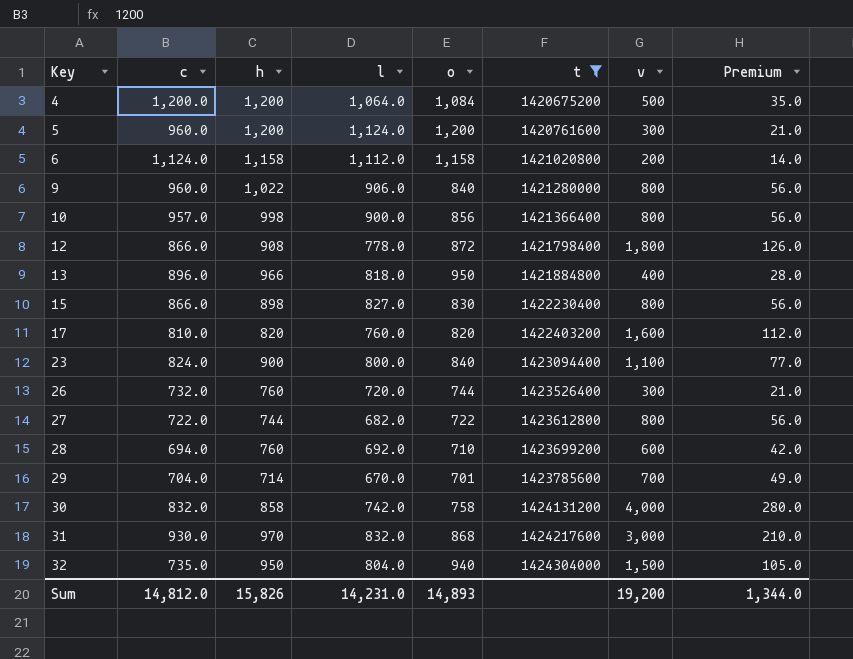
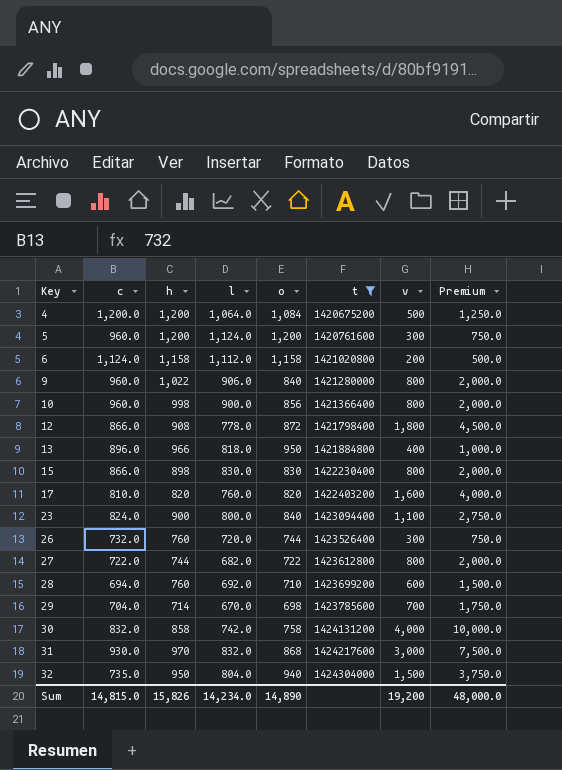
column Premium | formula: [v] * 0.07 -> [v] * 2.5
10 | c: 957.0 -> 960.0
15 | l: 827.0 -> 830.0
29 | o: 701 -> 698
Sum | c: 14,812.0 -> 14,815.0
Sum | l: 14,231.0 -> 14,234.0
Sum | o: 14,893 -> 14,890
Sum | Premium: 1,344.0 -> 48,000.0

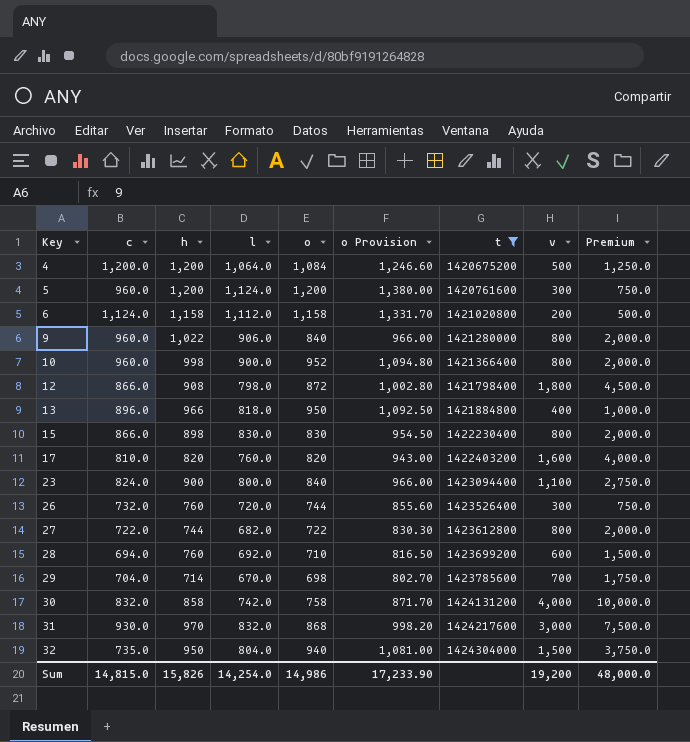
column o Provision | formula: none -> [o] * 1.15
10 | o: 856 -> 952
12 | l: 778.0 -> 798.0
Sum | l: 14,234.0 -> 14,254.0
Sum | o: 14,890 -> 14,986

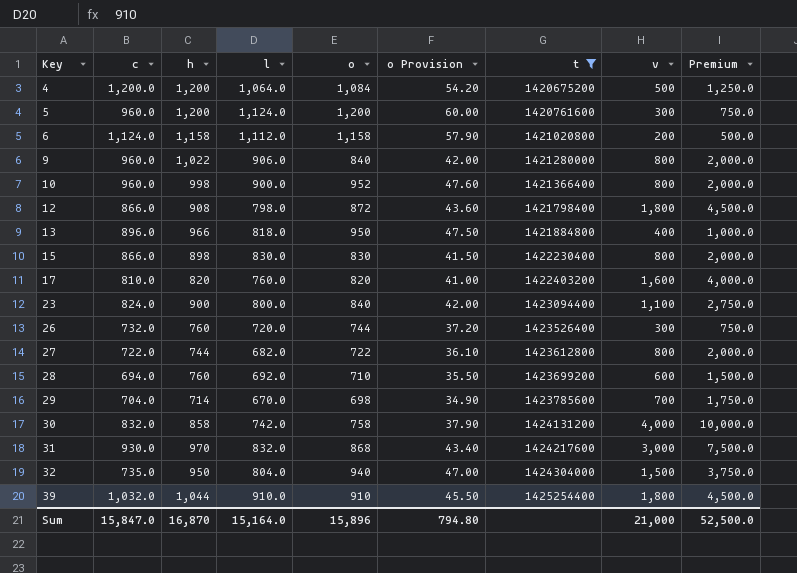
column o Provision | formula: [o] * 1.15 -> [o] * 0.05
row 39: none -> 1,032.0 | 1,044 | 910.0 | 910 | 45.50 | 1425254400 | 1,800 | 4,500.0
Sum | c: 14,815.0 -> 15,847.0
Sum | h: 15,826 -> 16,870
Sum | l: 14,254.0 -> 15,164.0
Sum | o: 14,986 -> 15,896
Sum | o Provision: 17,233.90 -> 794.80
Sum | v: 19,200 -> 21,000
Sum | Premium: 48,000.0 -> 52,500.0

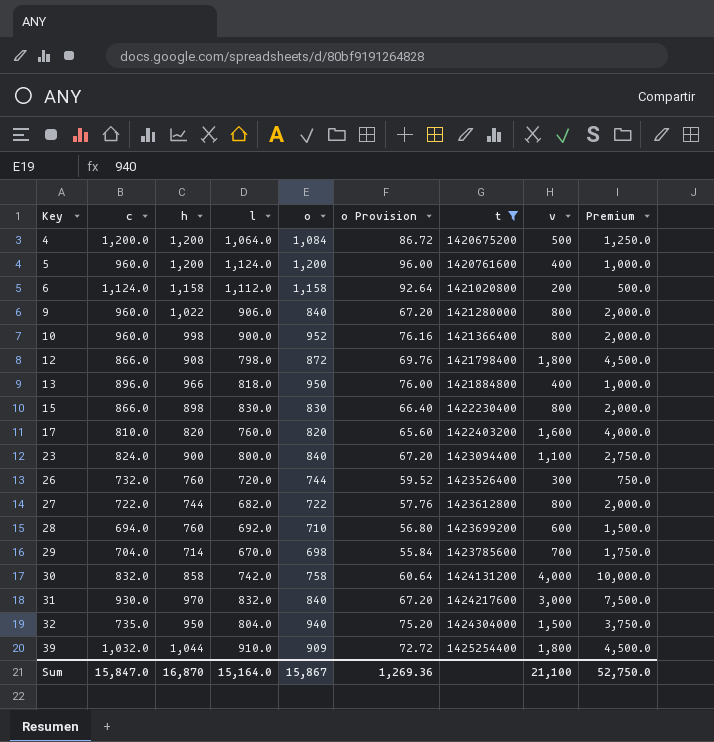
column o Provision | formula: [o] * 0.05 -> [o] * 0.08
5 | v: 300 -> 400
5 | Premium: 750.0 -> 1,000.0
31 | o: 868 -> 840
39 | o: 910 -> 909
Sum | o: 15,896 -> 15,867
Sum | o Provision: 794.80 -> 1,269.36
Sum | v: 21,000 -> 21,100
Sum | Premium: 52,500.0 -> 52,750.0

